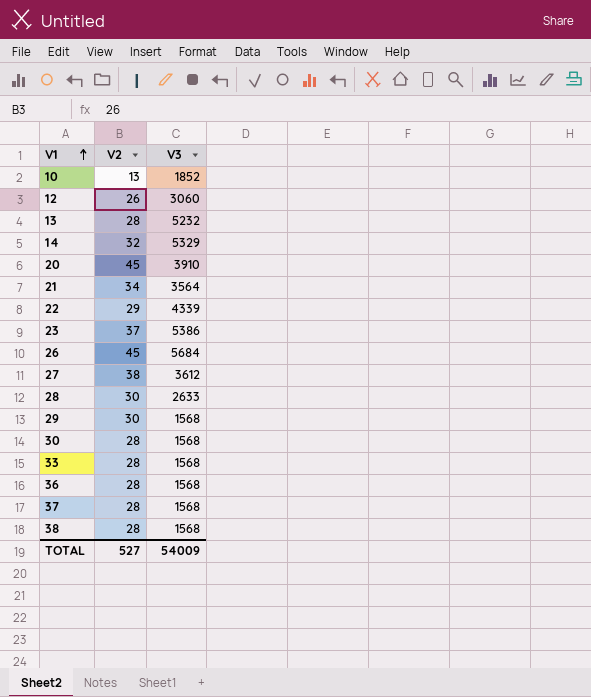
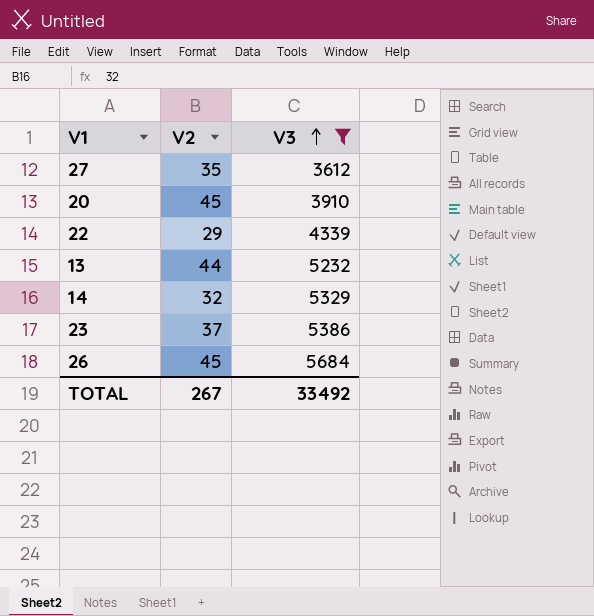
filter: none -> V3 >= 3612
row order: V1 ascending -> V3 ascending
27 | V2: 38 -> 35
13 | V2: 28 -> 44
TOTAL | V2: 527 -> 267
TOTAL | V3: 54009 -> 33492

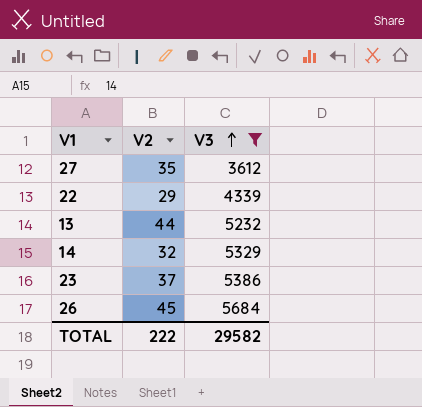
row 20: 45 | 3910 -> none
TOTAL | V2: 267 -> 222
TOTAL | V3: 33492 -> 29582

